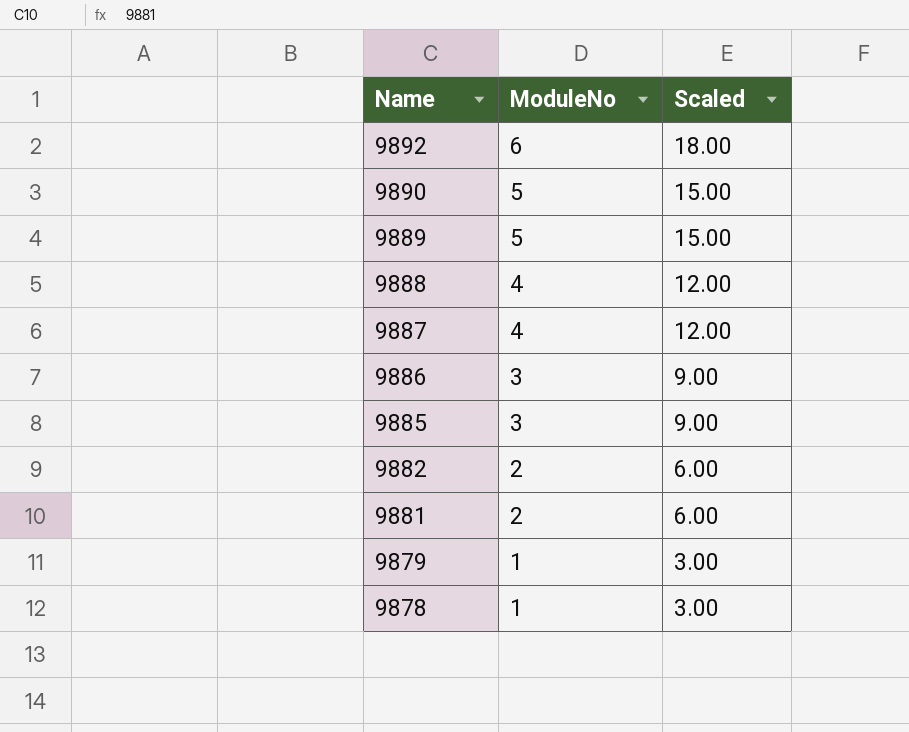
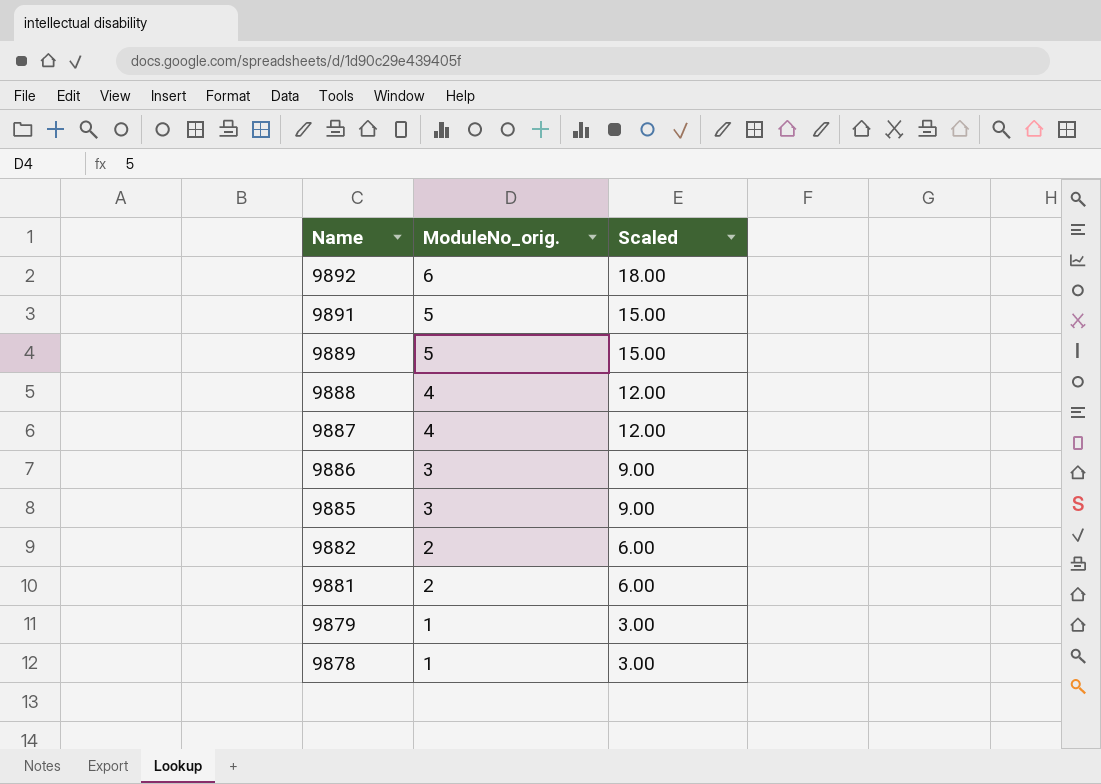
column name: ModuleNo -> ModuleNo_orig.
row 9890: 5 | 15.00 -> none
row 9891: none -> 5 | 15.00

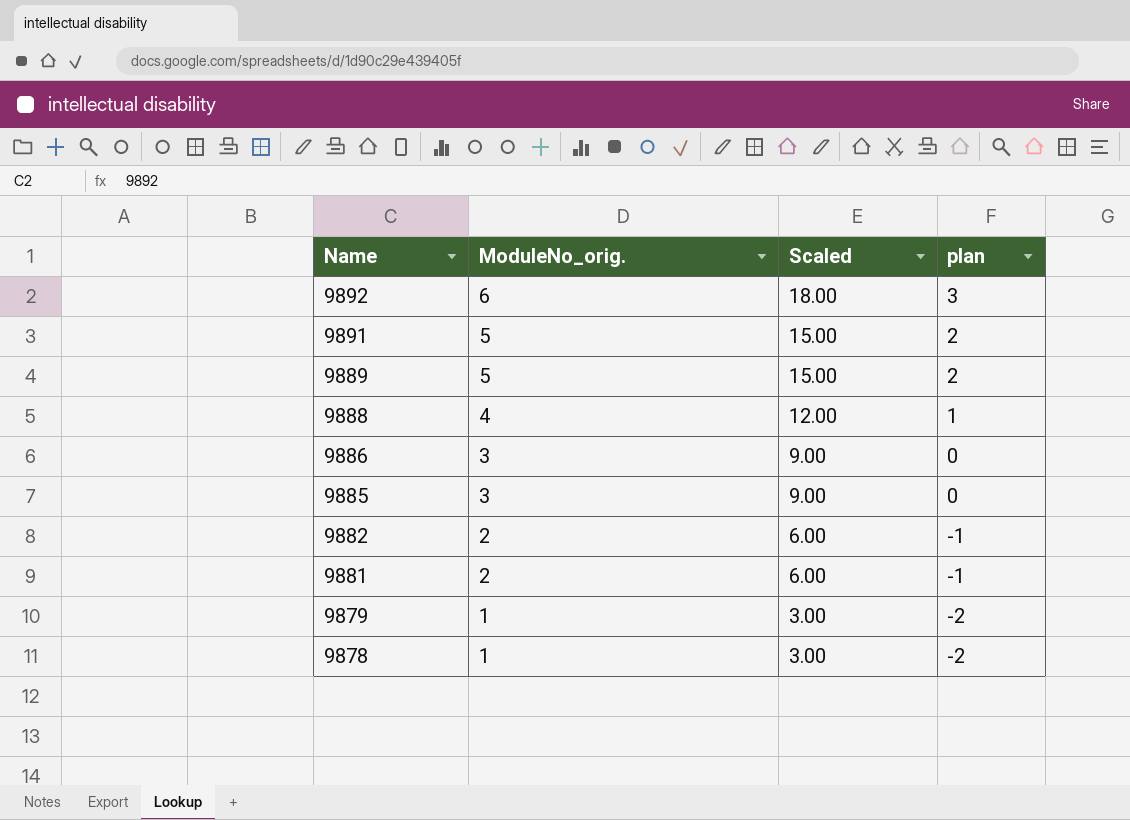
column plan | formula: none -> [ModuleNo_orig.] - 3
row 9887: 4 | 12.00 -> none

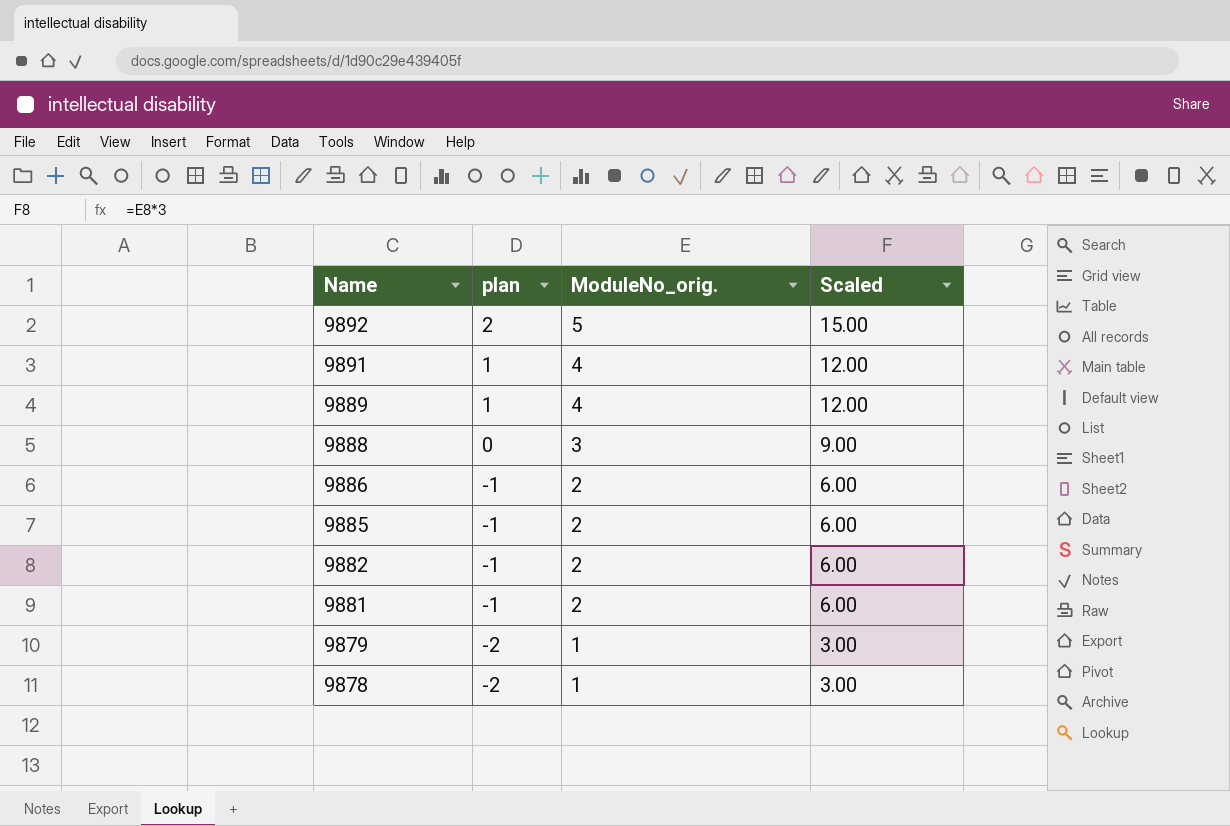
column plan | position: 4 -> 2
9892 | plan: 3 -> 2
9892 | ModuleNo_orig.: 6 -> 5
9892 | Scaled: 18.00 -> 15.00
9891 | plan: 2 -> 1
9891 | ModuleNo_orig.: 5 -> 4
9891 | Scaled: 15.00 -> 12.00
9889 | plan: 2 -> 1
9889 | ModuleNo_orig.: 5 -> 4
9889 | Scaled: 15.00 -> 12.00
9888 | plan: 1 -> 0
9888 | ModuleNo_orig.: 4 -> 3
9888 | Scaled: 12.00 -> 9.00
9886 | plan: 0 -> -1
9886 | ModuleNo_orig.: 3 -> 2
9886 | Scaled: 9.00 -> 6.00
9885 | plan: 0 -> -1
9885 | ModuleNo_orig.: 3 -> 2
9885 | Scaled: 9.00 -> 6.00

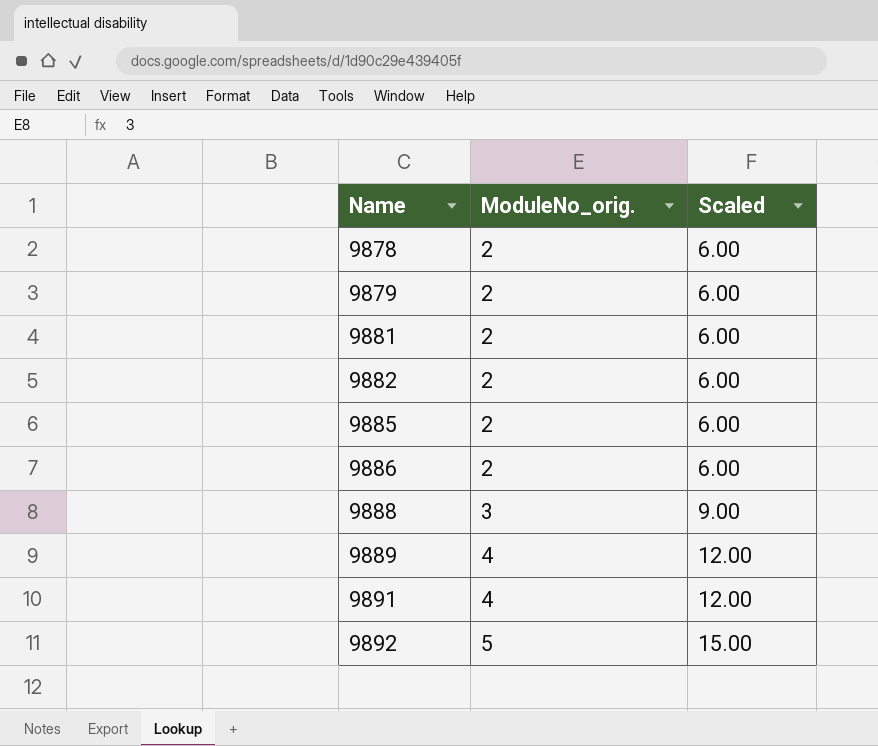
row order: Name descending -> Name ascending
column plan | formula: [ModuleNo_orig.] - 3 -> none
9878 | ModuleNo_orig.: 1 -> 2
9878 | Scaled: 3.00 -> 6.00
9879 | ModuleNo_orig.: 1 -> 2
9879 | Scaled: 3.00 -> 6.00

